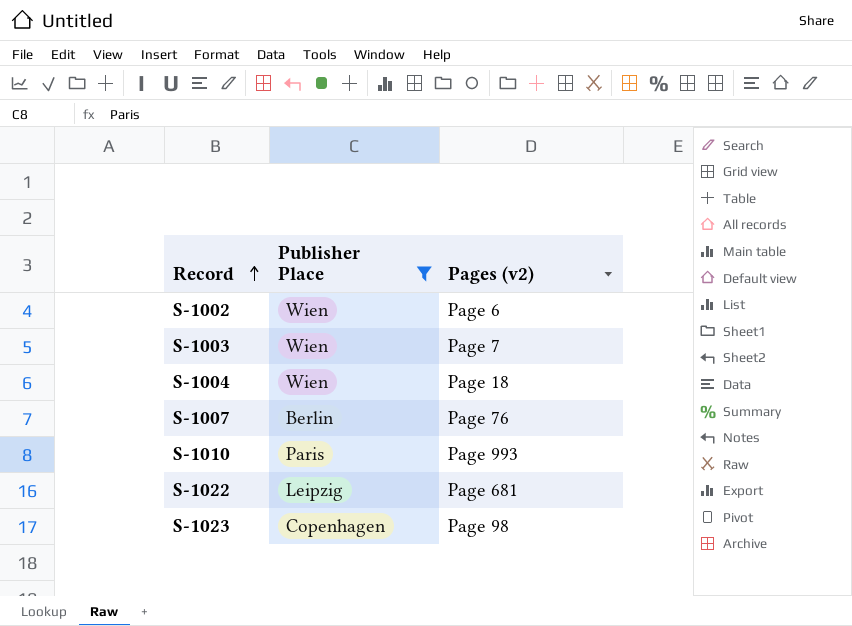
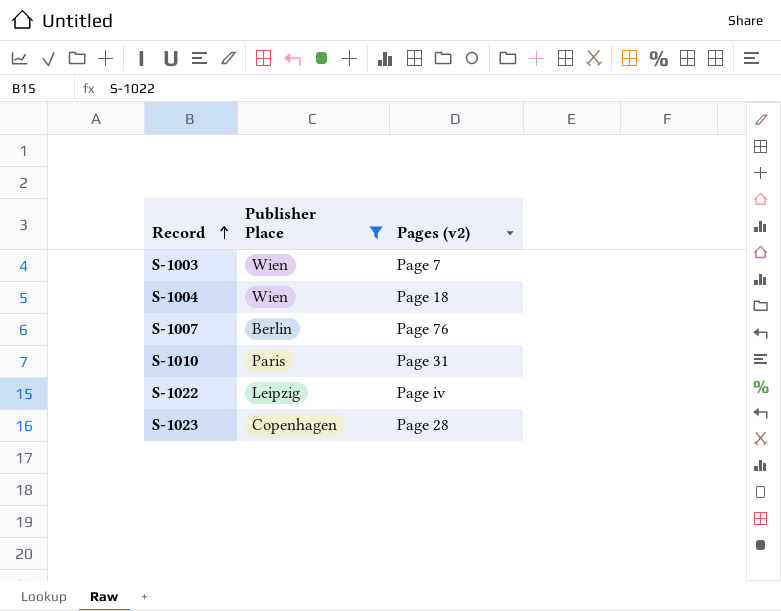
row S-1002: Wien | Page 6 -> none
S-1010 | Pages (v2): Page 993 -> Page 31
S-1022 | Pages (v2): Page 681 -> Page iv
S-1023 | Pages (v2): Page 98 -> Page 28

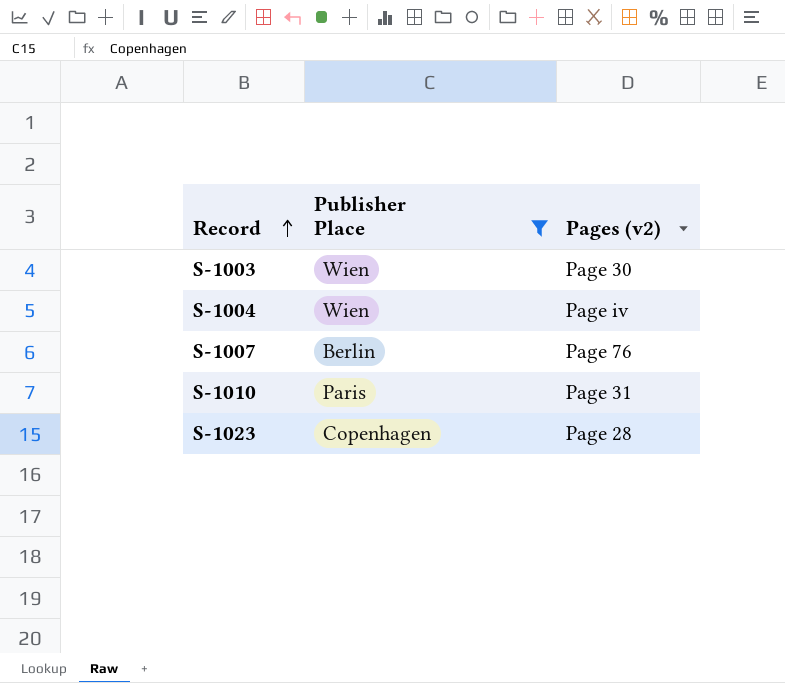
row S-1022: Leipzig | Page iv -> none
S-1003 | Pages (v2): Page 7 -> Page 30
S-1004 | Pages (v2): Page 18 -> Page iv

